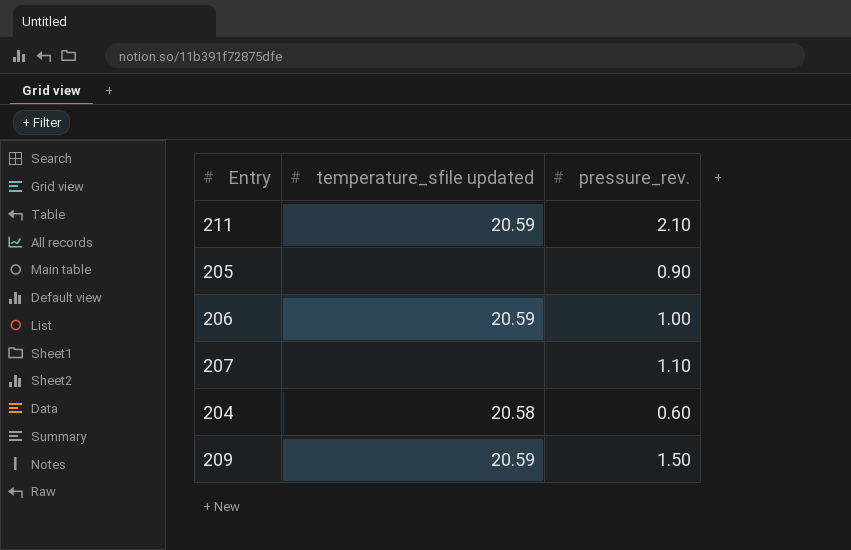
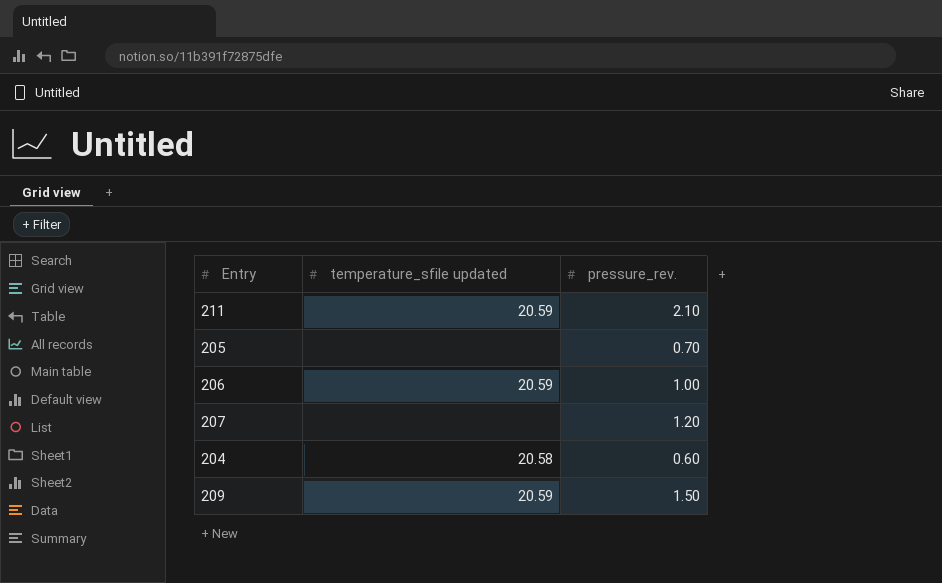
205 | pressure_rev.: 0.90 -> 0.70
207 | pressure_rev.: 1.10 -> 1.20

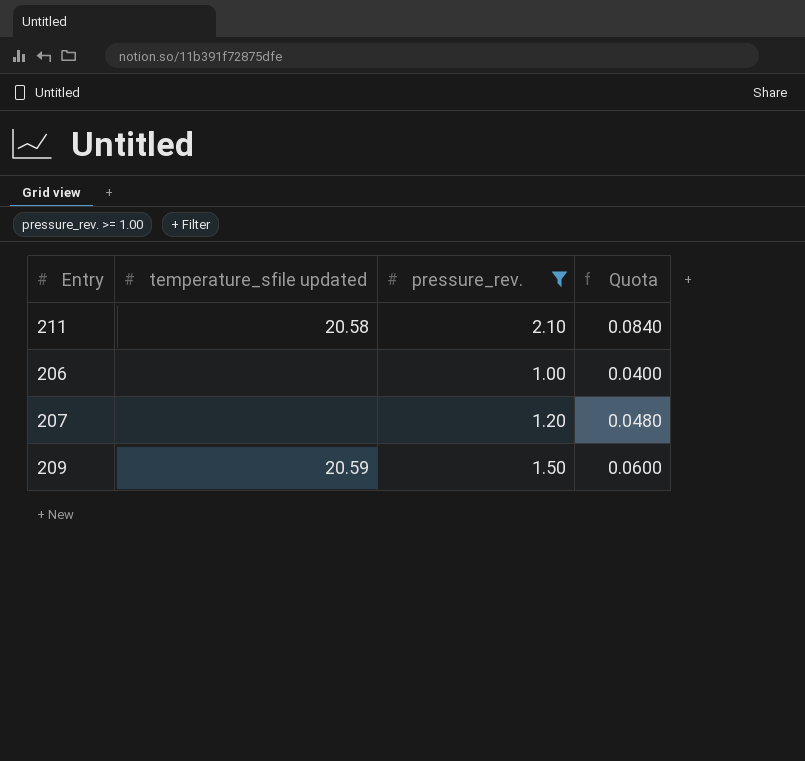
filter: none -> pressure_rev. >= 1.00
column Quota | formula: none -> [pressure_rev.] * 0.04
211 | temperature_sfile updated: 20.59 -> 20.58
206 | temperature_sfile updated: 20.59 -> none

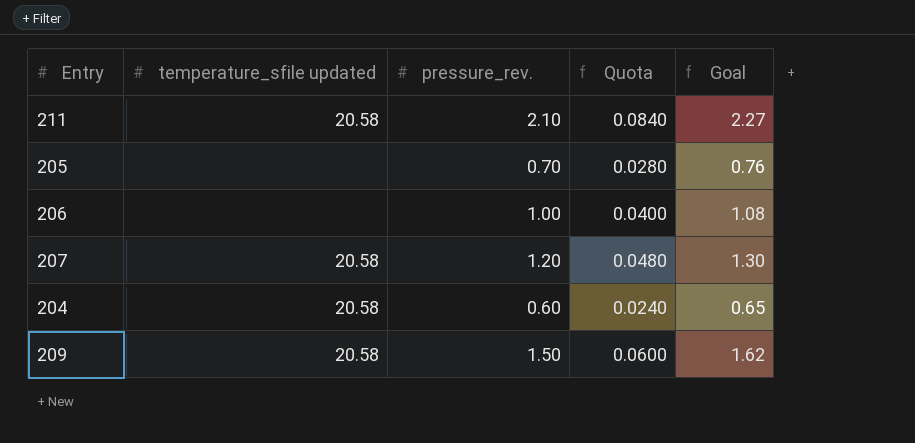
filter: pressure_rev. >= 1.00 -> none
column Goal | formula: none -> [pressure_rev.] * 1.08
207 | temperature_sfile updated: none -> 20.58
209 | temperature_sfile updated: 20.59 -> 20.58

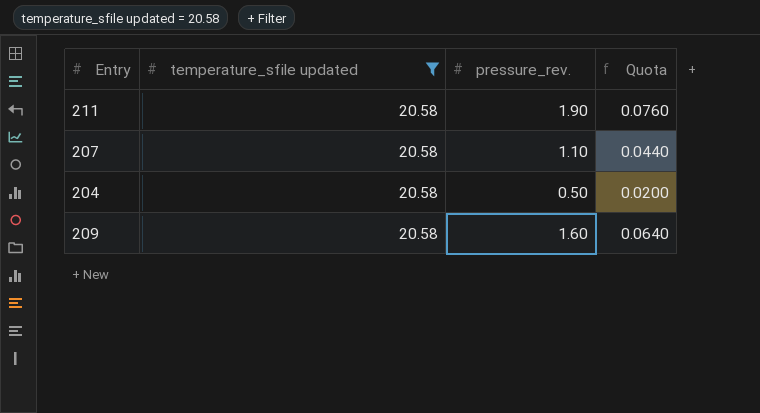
filter: none -> temperature_sfile updated = 20.58
column Goal | formula: [pressure_rev.] * 1.08 -> none
211 | pressure_rev.: 2.10 -> 1.90
211 | Quota: 0.0840 -> 0.0760
207 | pressure_rev.: 1.20 -> 1.10
207 | Quota: 0.0480 -> 0.0440
204 | pressure_rev.: 0.60 -> 0.50
204 | Quota: 0.0240 -> 0.0200
209 | pressure_rev.: 1.50 -> 1.60
209 | Quota: 0.0600 -> 0.0640

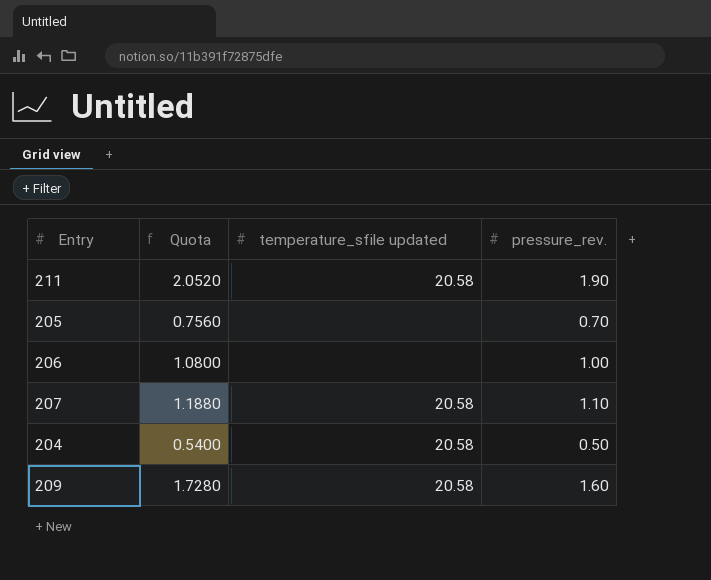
filter: temperature_sfile updated = 20.58 -> none
column Quota | formula: [pressure_rev.] * 0.04 -> [pressure_rev.] * 1.08
column Quota | position: 4 -> 2

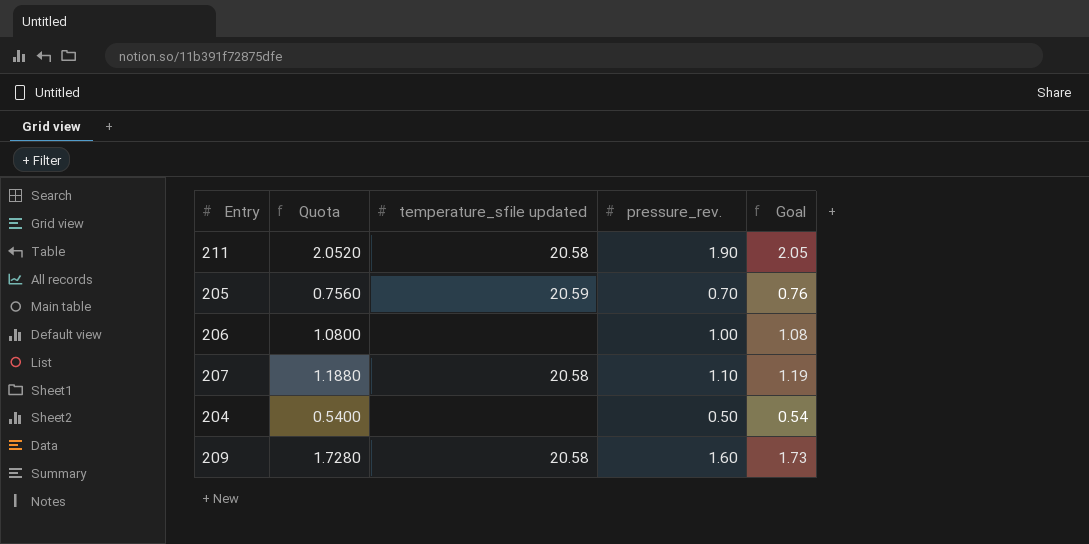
column Goal | formula: none -> [pressure_rev.] * 1.08
205 | temperature_sfile updated: none -> 20.59
204 | temperature_sfile updated: 20.58 -> none

